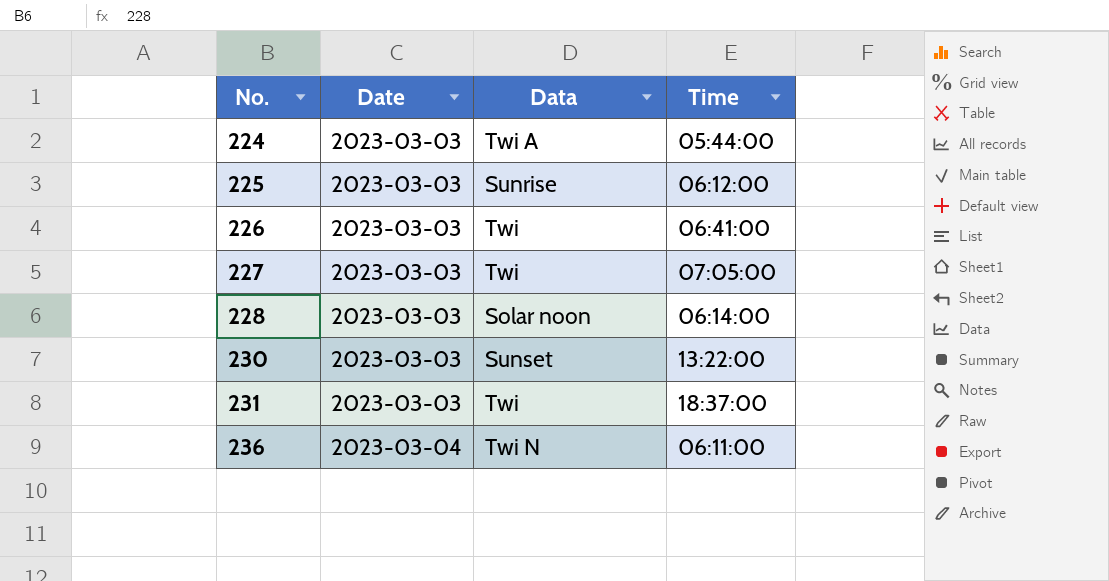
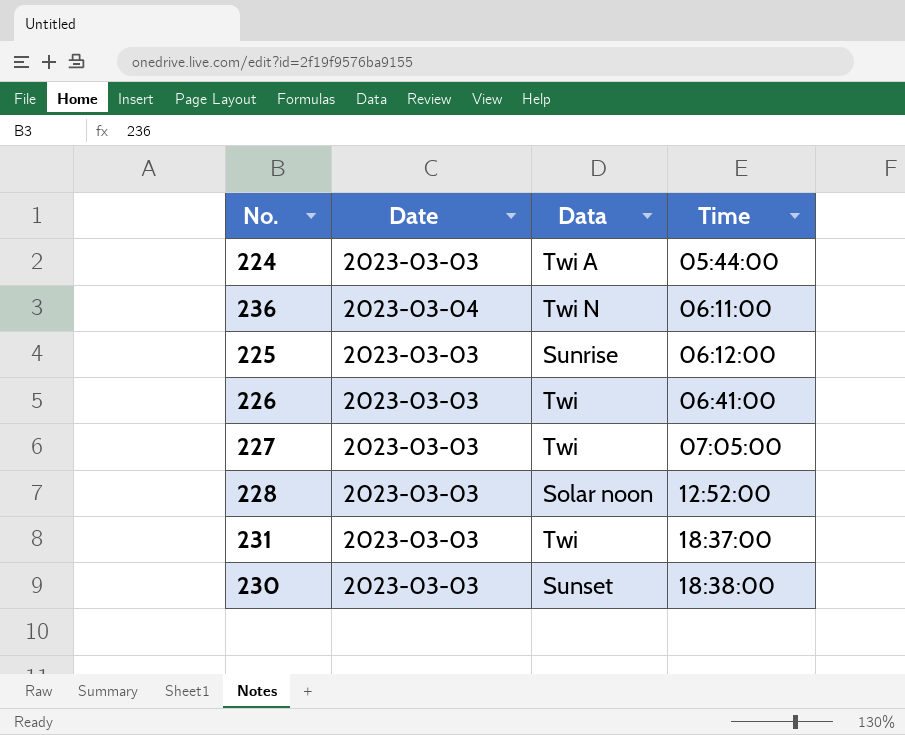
row order: No. ascending -> Time ascending
228 | Time: 06:14:00 -> 12:52:00
230 | Time: 13:22:00 -> 18:38:00

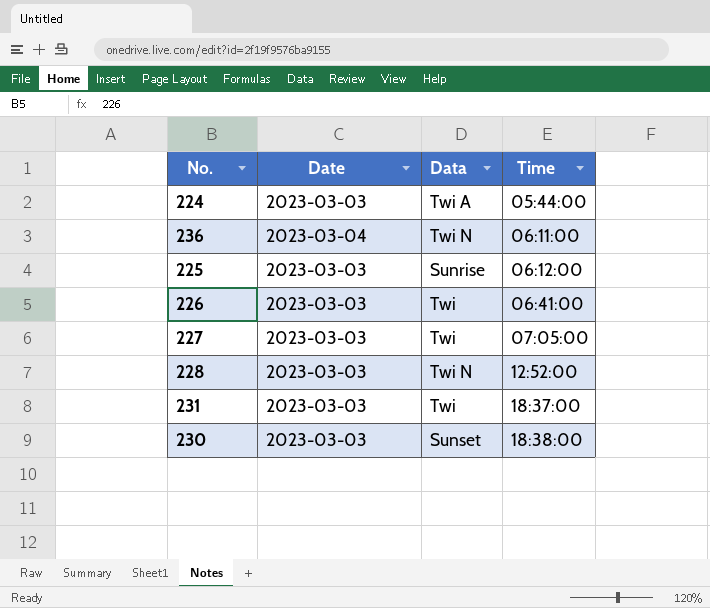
228 | Data: Solar noon -> Twi N

